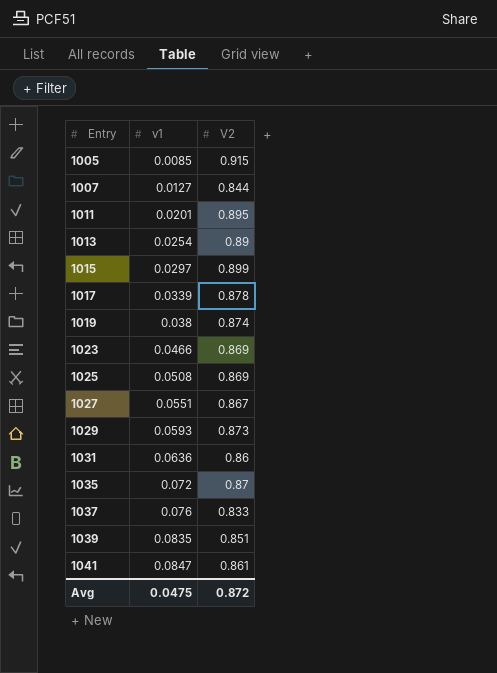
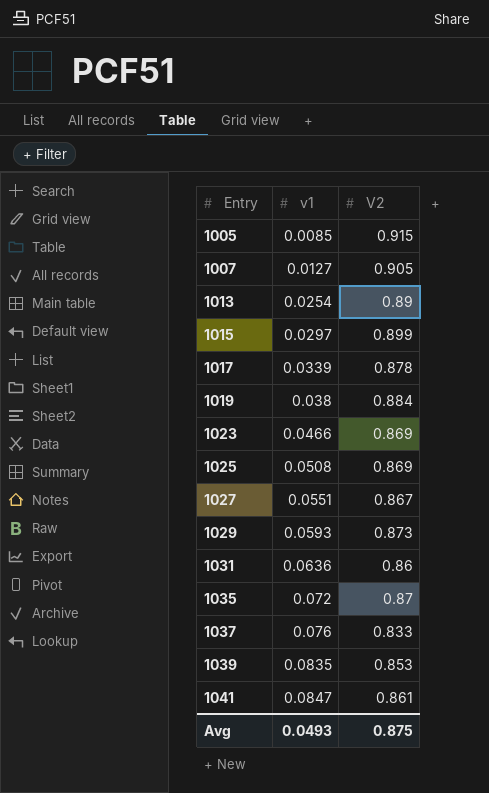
row 1011: 0.0201 | 0.895 -> none
1007 | V2: 0.844 -> 0.905
1019 | V2: 0.874 -> 0.884
1039 | V2: 0.851 -> 0.853
Avg | v1: 0.0475 -> 0.0493
Avg | V2: 0.872 -> 0.875

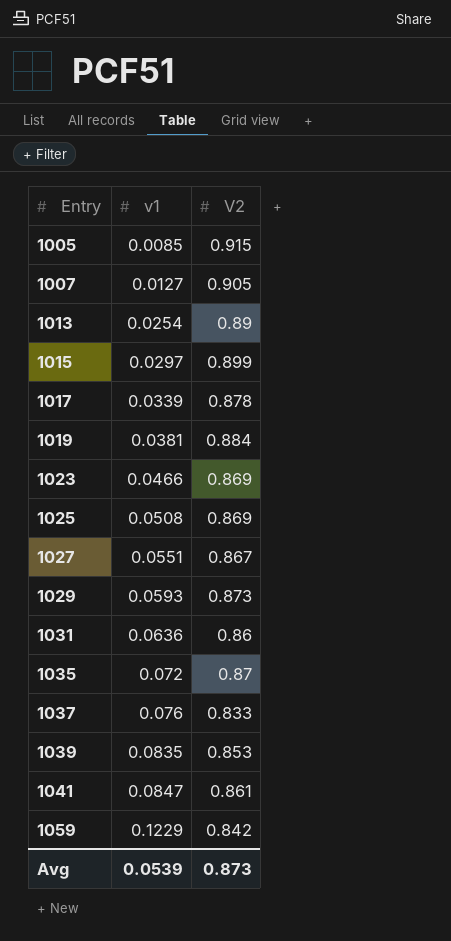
1019 | v1: 0.038 -> 0.0381
row 1059: none -> 0.1229 | 0.842
Avg | v1: 0.0493 -> 0.0539
Avg | V2: 0.875 -> 0.873

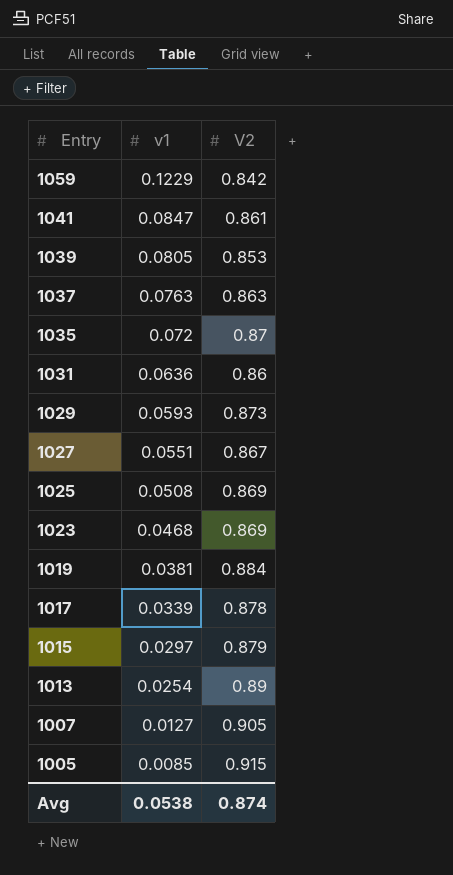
row order: Entry ascending -> Entry descending
1039 | v1: 0.0835 -> 0.0805
1037 | v1: 0.076 -> 0.0763
1037 | V2: 0.833 -> 0.863
1023 | v1: 0.0466 -> 0.0468
1015 | V2: 0.899 -> 0.879
Avg | v1: 0.0539 -> 0.0538
Avg | V2: 0.873 -> 0.874

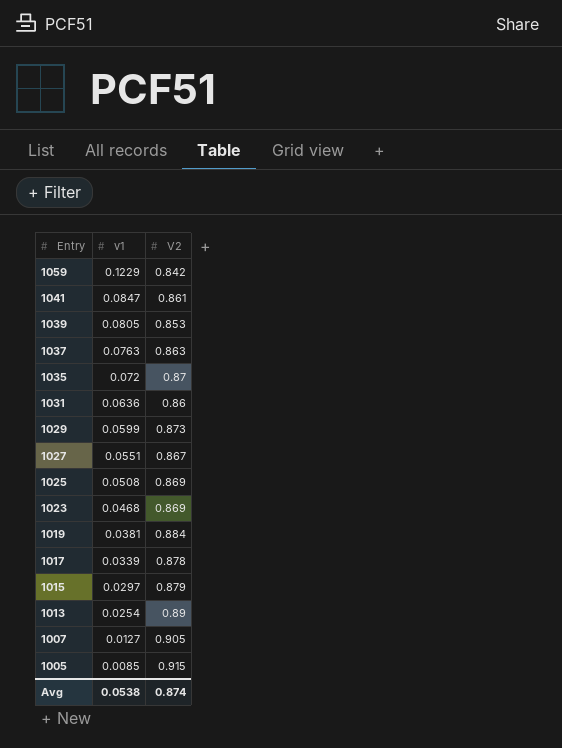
1029 | v1: 0.0593 -> 0.0599

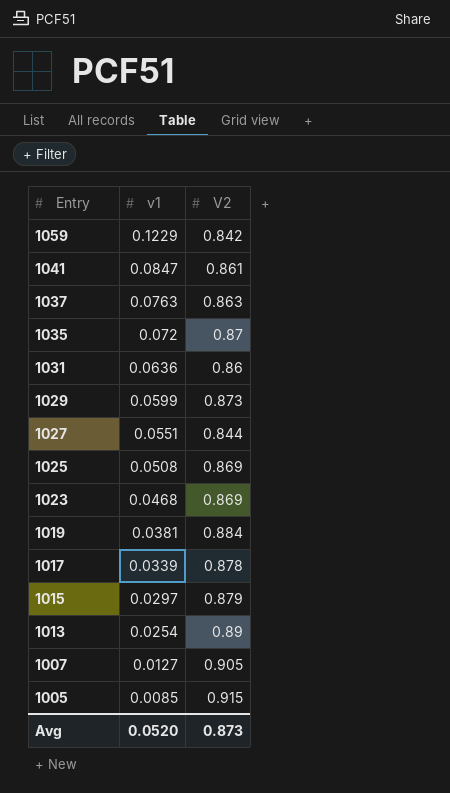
row 1039: 0.0805 | 0.853 -> none
1027 | V2: 0.867 -> 0.844
Avg | v1: 0.0538 -> 0.0520
Avg | V2: 0.874 -> 0.873

